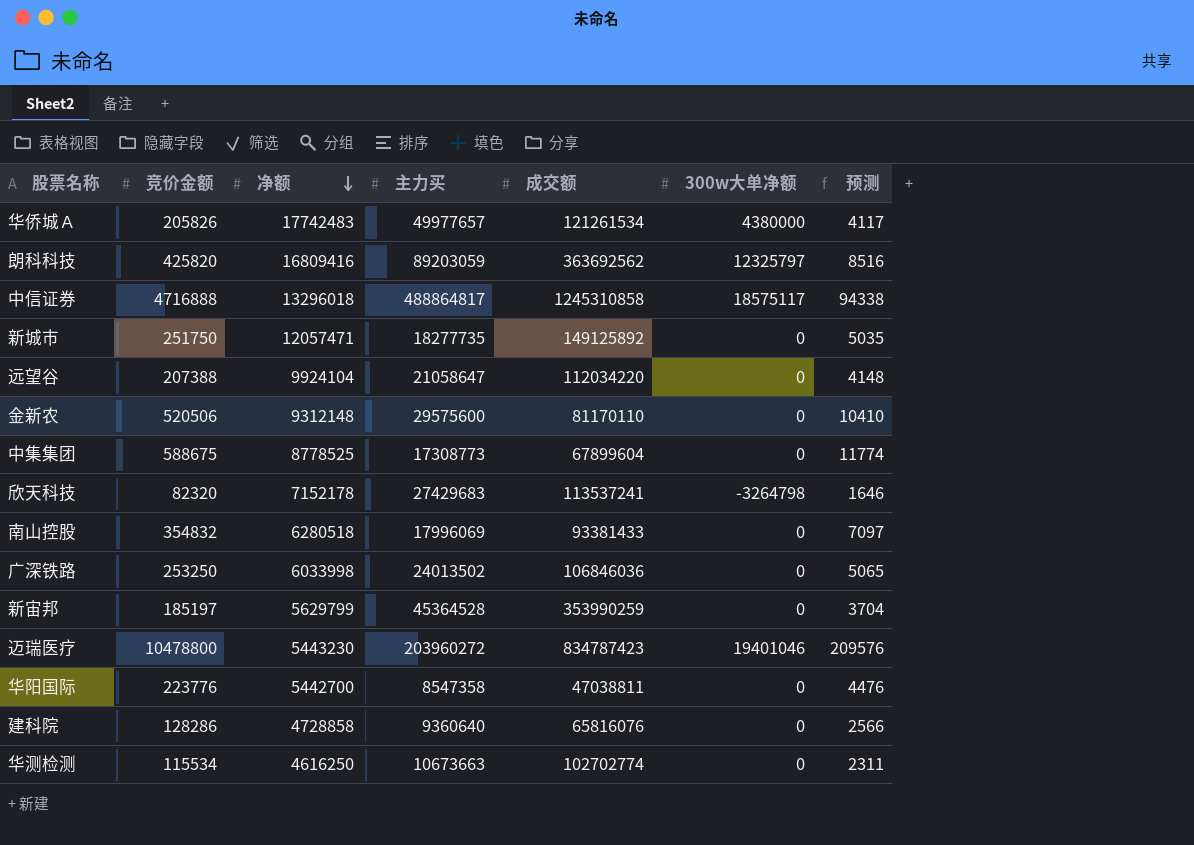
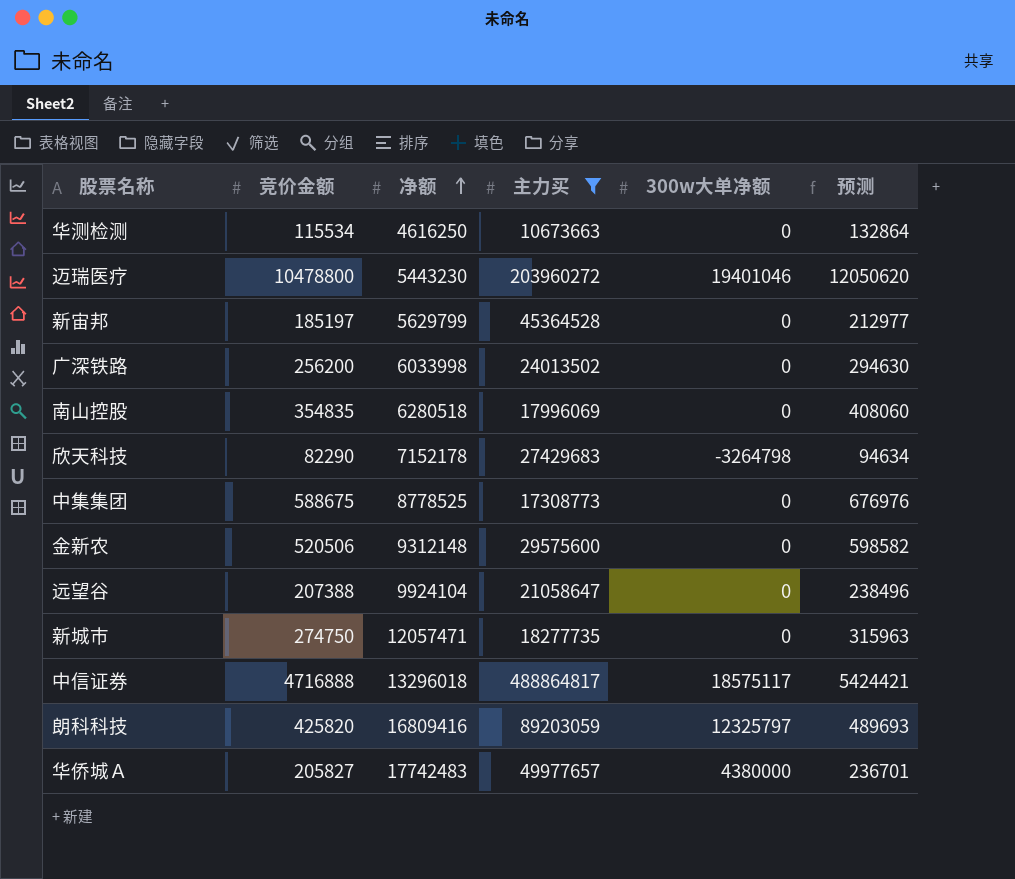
filter: none -> 主力买 >= 10673663
row order: 净额 descending -> 净额 ascending
column 成交额 | position: 5 -> none
column 预测 | formula: [竞价金额] * 0.02 -> [竞价金额] * 1.15
广深铁路 | 竞价金额: 253250 -> 256200
南山控股 | 竞价金额: 354832 -> 354835
欣天科技 | 竞价金额: 82320 -> 82290
新城市 | 竞价金额: 251750 -> 274750
华侨城Ａ | 竞价金额: 205826 -> 205827

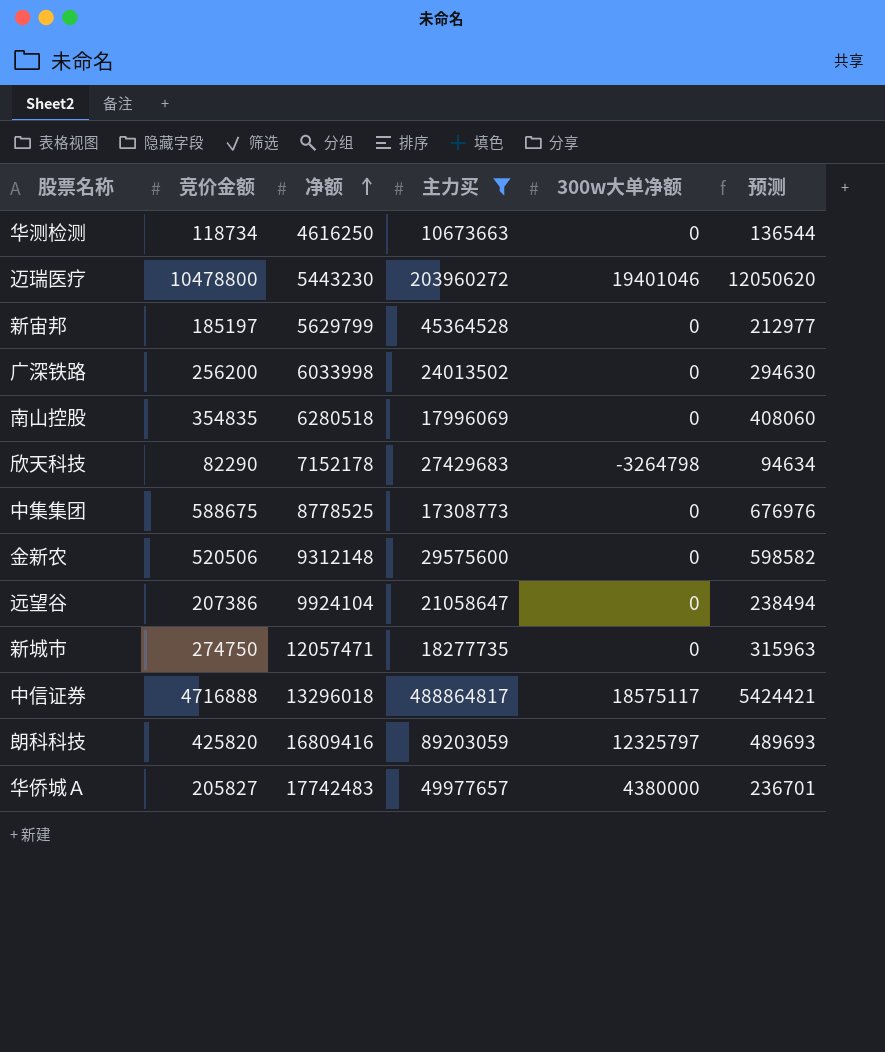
华测检测 | 竞价金额: 115534 -> 118734
华测检测 | 预测: 132864 -> 136544
远望谷 | 竞价金额: 207388 -> 207386
远望谷 | 预测: 238496 -> 238494

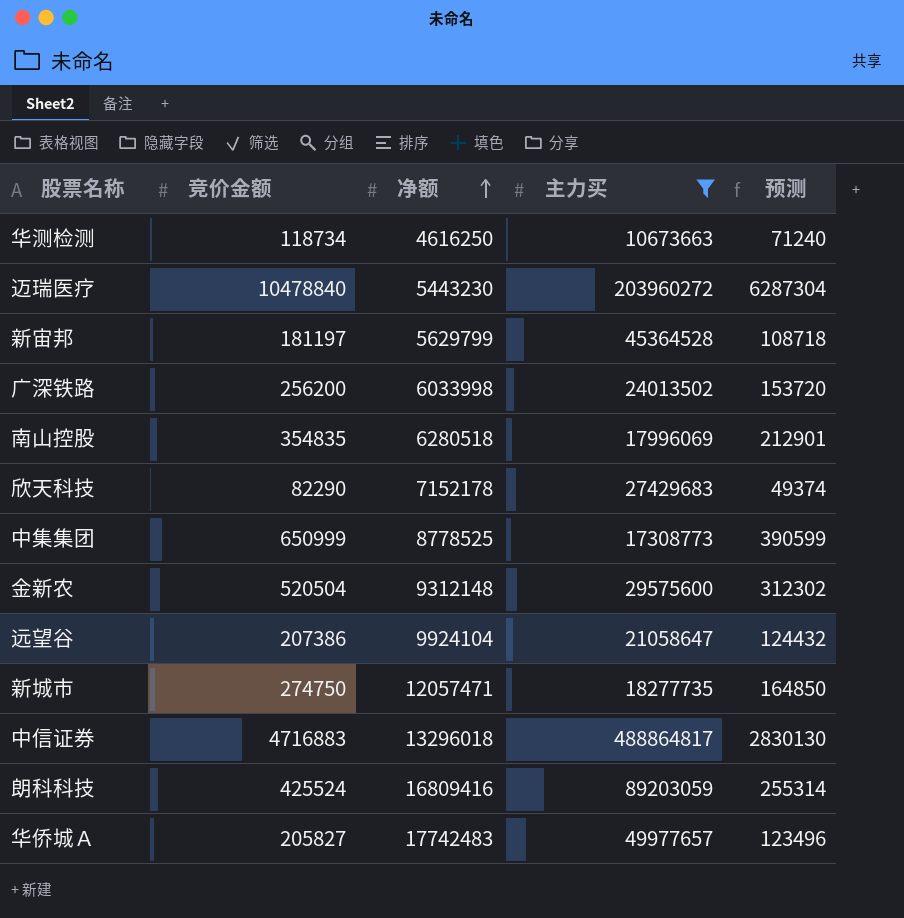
column 300w大单净额 | position: 5 -> none
column 预测 | formula: [竞价金额] * 1.15 -> [竞价金额] * 0.6
迈瑞医疗 | 竞价金额: 10478800 -> 10478840
新宙邦 | 竞价金额: 185197 -> 181197
中集集团 | 竞价金额: 588675 -> 650999
金新农 | 竞价金额: 520506 -> 520504
中信证券 | 竞价金额: 4716888 -> 4716883
朗科科技 | 竞价金额: 425820 -> 425524

